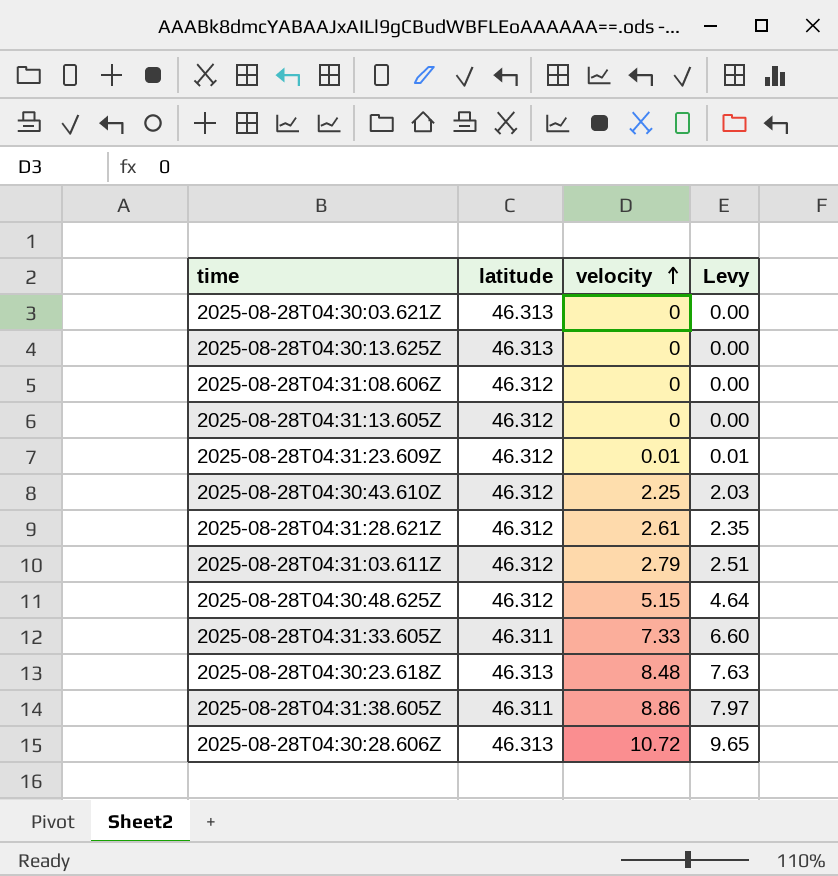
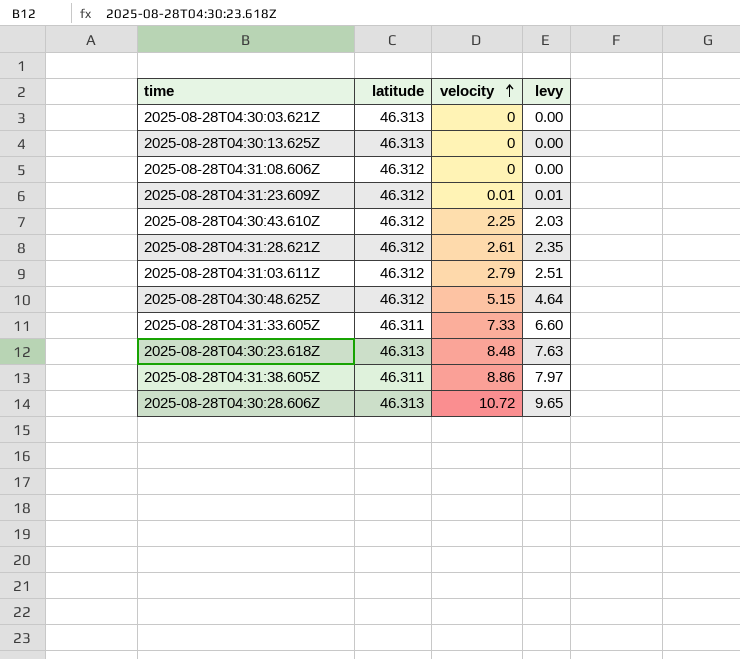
column name: Levy -> levy
row 2025-08-28T04:31:13.605Z: 46.312 | 0 | 0.00 -> none

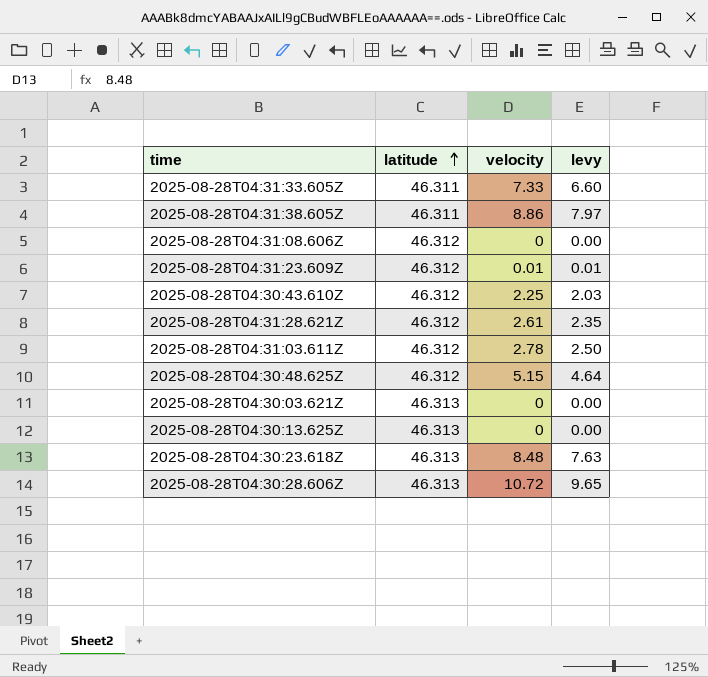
row order: velocity ascending -> latitude ascending
2025-08-28T04:31:03.611Z | velocity: 2.79 -> 2.78
2025-08-28T04:31:03.611Z | levy: 2.51 -> 2.50

